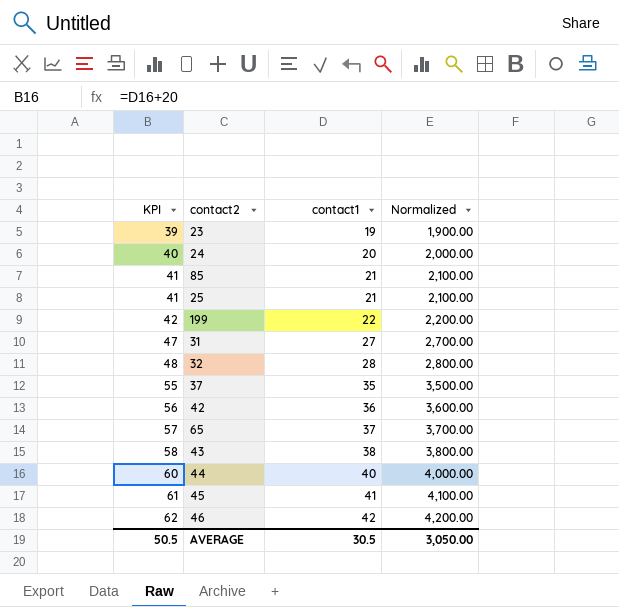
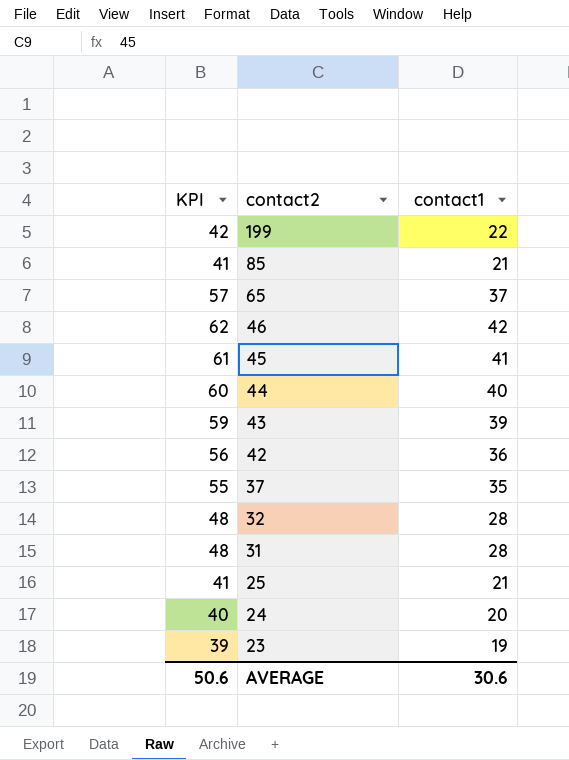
row order: KPI ascending -> contact2 descending
column Normalized | formula: [contact1] * 100 -> none
43 | KPI: 58 -> 59
43 | contact1: 38 -> 39
31 | KPI: 47 -> 48
31 | contact1: 27 -> 28
AVERAGE | KPI: 50.5 -> 50.6
AVERAGE | contact1: 30.5 -> 30.6

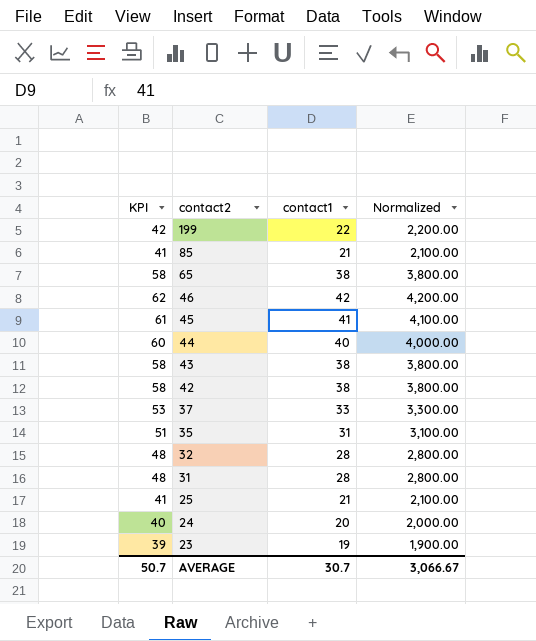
column Normalized | formula: none -> [contact1] * 100
65 | KPI: 57 -> 58
65 | contact1: 37 -> 38
43 | KPI: 59 -> 58
43 | contact1: 39 -> 38
42 | KPI: 56 -> 58
42 | contact1: 36 -> 38
37 | KPI: 55 -> 53
37 | contact1: 35 -> 33
row 35: none -> 51 | 31 | 3,100.00
AVERAGE | KPI: 50.6 -> 50.7
AVERAGE | contact1: 30.6 -> 30.7

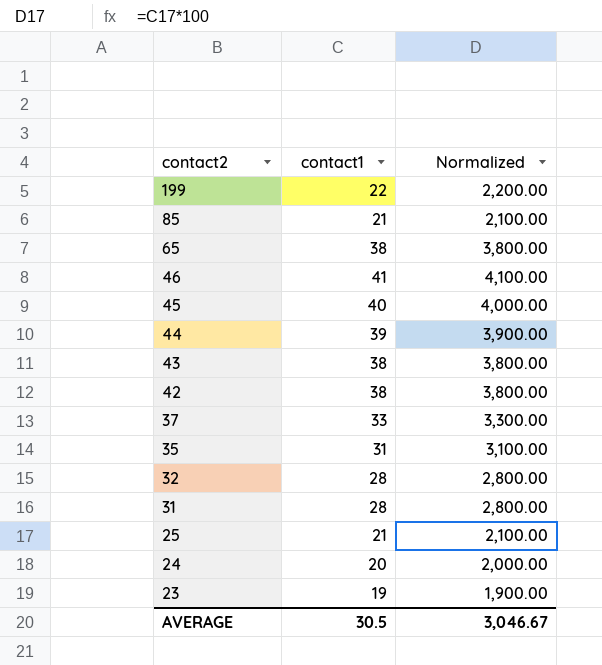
column KPI | formula: [contact1] + 20 -> none
46 | contact1: 42 -> 41
46 | Normalized: 4,200.00 -> 4,100.00
45 | contact1: 41 -> 40
45 | Normalized: 4,100.00 -> 4,000.00
44 | contact1: 40 -> 39
44 | Normalized: 4,000.00 -> 3,900.00
AVERAGE | contact1: 30.7 -> 30.5
AVERAGE | Normalized: 3,066.67 -> 3,046.67

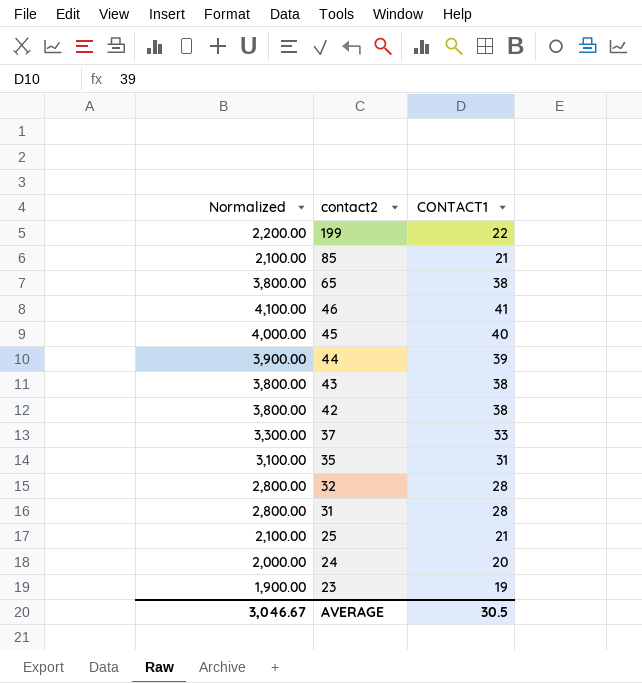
column Normalized | position: 3 -> 1
column name: contact1 -> CONTACT1

